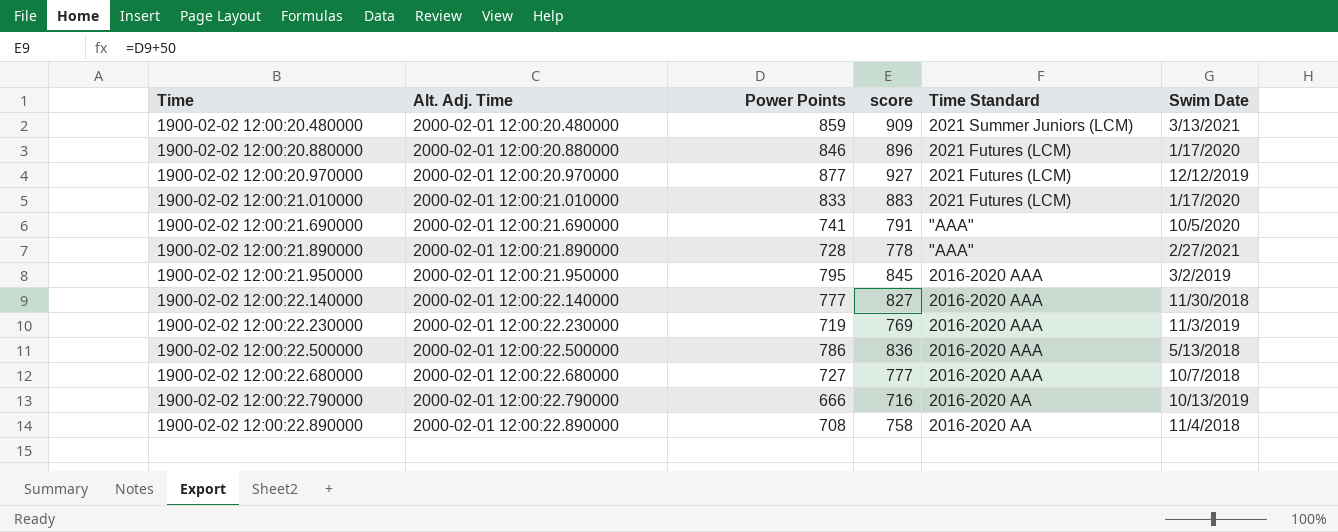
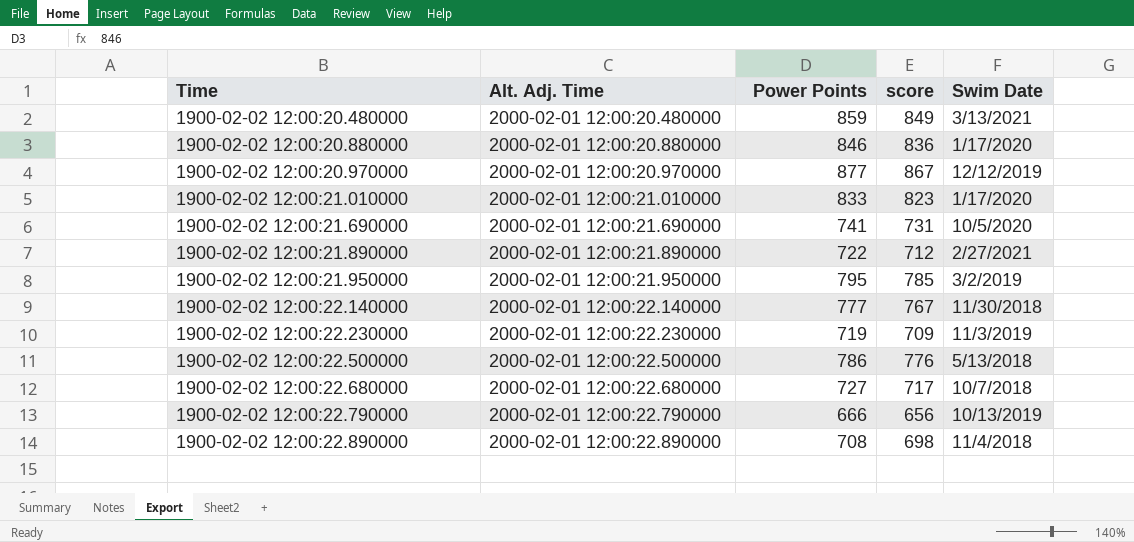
column Time Standard | position: 5 -> none
column score | formula: [Power Points] + 50 -> [Power Points] - 10
1900-02-02 12:00:21.890000 | Power Points: 728 -> 722

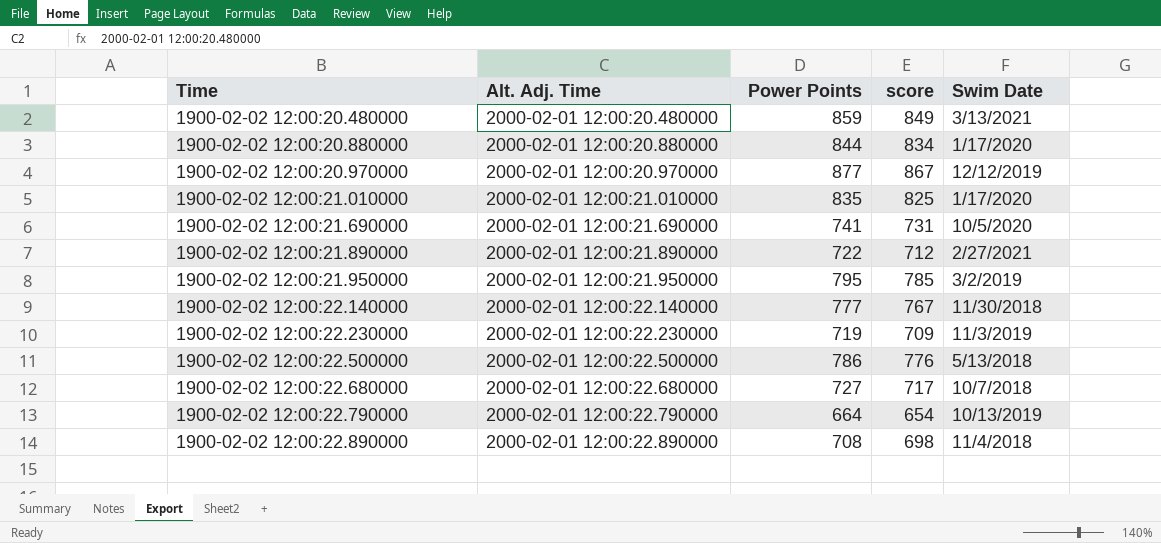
1900-02-02 12:00:20.880000 | Power Points: 846 -> 844
1900-02-02 12:00:20.880000 | score: 836 -> 834
1900-02-02 12:00:21.010000 | Power Points: 833 -> 835
1900-02-02 12:00:21.010000 | score: 823 -> 825
1900-02-02 12:00:22.790000 | Power Points: 666 -> 664
1900-02-02 12:00:22.790000 | score: 656 -> 654

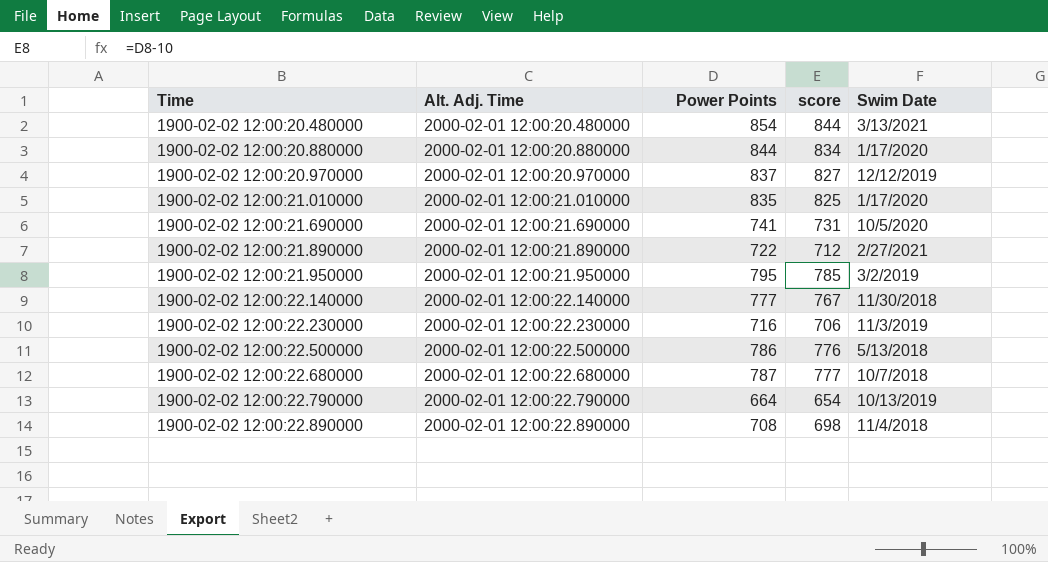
1900-02-02 12:00:20.480000 | Power Points: 859 -> 854
1900-02-02 12:00:20.480000 | score: 849 -> 844
1900-02-02 12:00:20.970000 | Power Points: 877 -> 837
1900-02-02 12:00:20.970000 | score: 867 -> 827
1900-02-02 12:00:22.230000 | Power Points: 719 -> 716
1900-02-02 12:00:22.230000 | score: 709 -> 706
1900-02-02 12:00:22.680000 | Power Points: 727 -> 787
1900-02-02 12:00:22.680000 | score: 717 -> 777

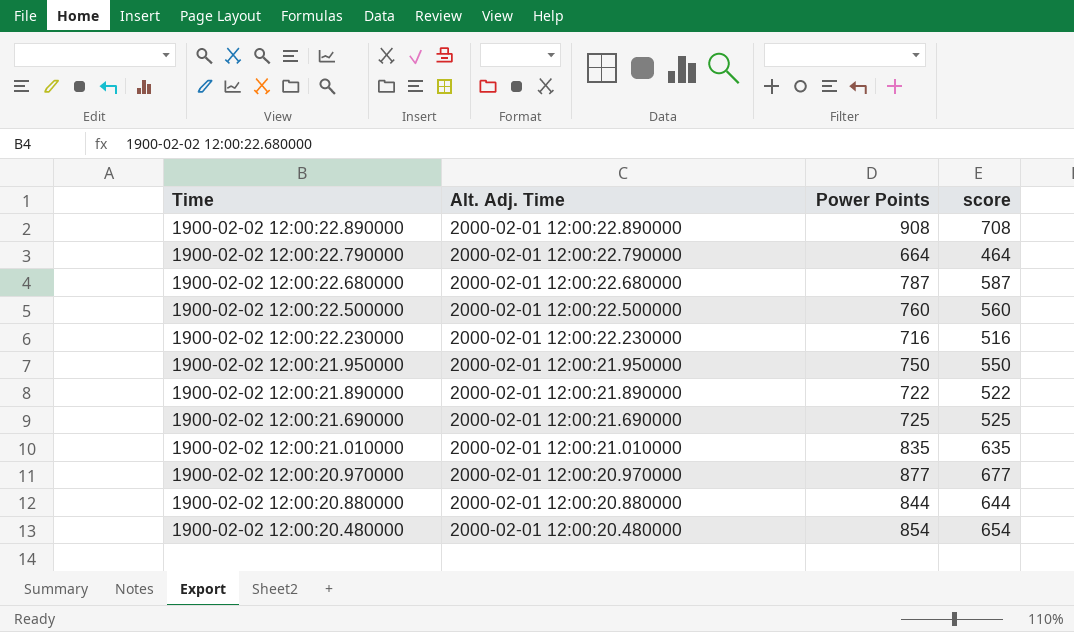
row order: Time ascending -> Time descending
column Swim Date | position: 5 -> none
column score | formula: [Power Points] - 10 -> [Power Points] - 200
row 1900-02-02 12:00:22.140000: 2000-02-01 12:00:22.140000 | 777 | 767 | 11/30/2018 -> none
1900-02-02 12:00:22.890000 | Power Points: 708 -> 908
1900-02-02 12:00:22.500000 | Power Points: 786 -> 760
1900-02-02 12:00:21.950000 | Power Points: 795 -> 750
1900-02-02 12:00:21.690000 | Power Points: 741 -> 725
1900-02-02 12:00:20.970000 | Power Points: 837 -> 877

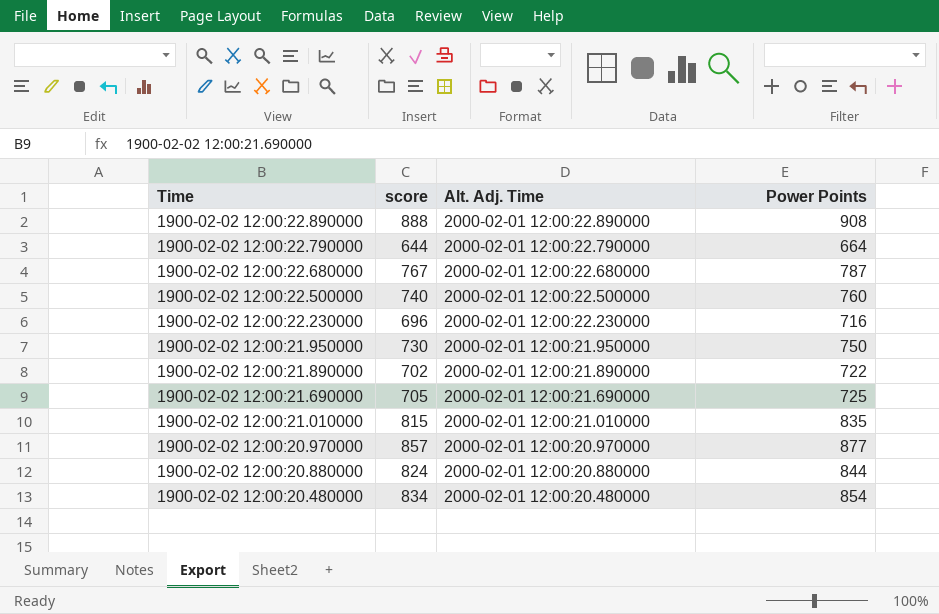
column score | formula: [Power Points] - 200 -> [Power Points] - 20
column score | position: 4 -> 2

